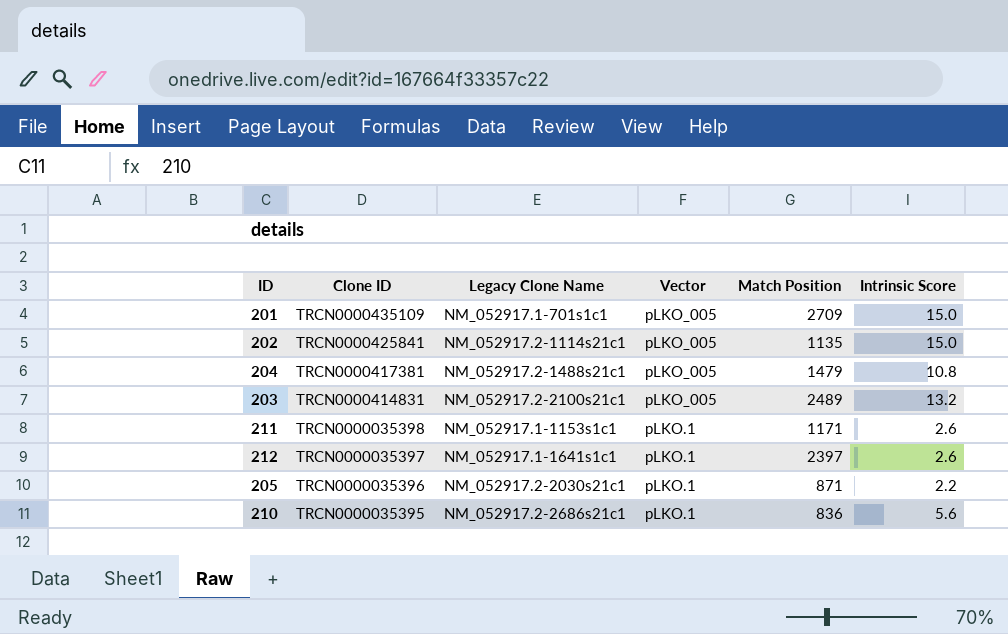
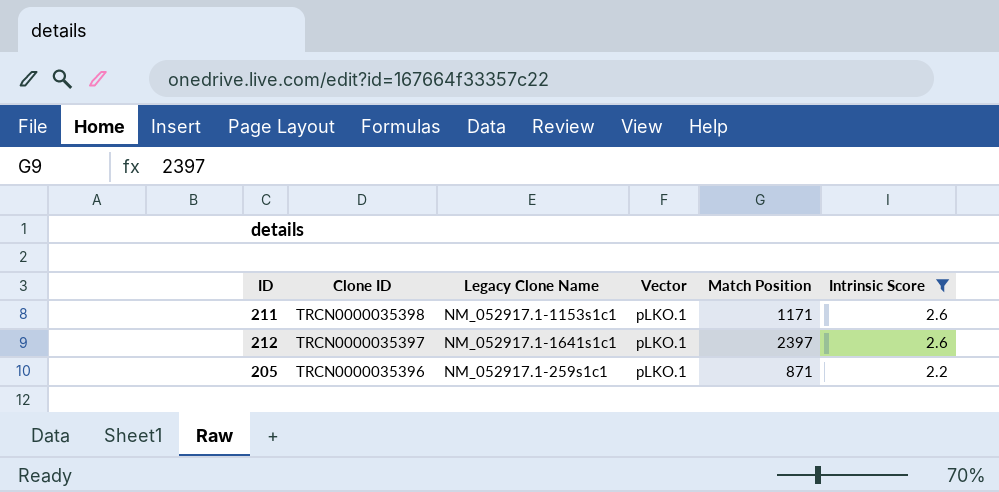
filter: none -> Intrinsic Score <= 2.6
205 | Legacy Clone Name: NM_052917.2-2030s21c1 -> NM_052917.1-259s1c1

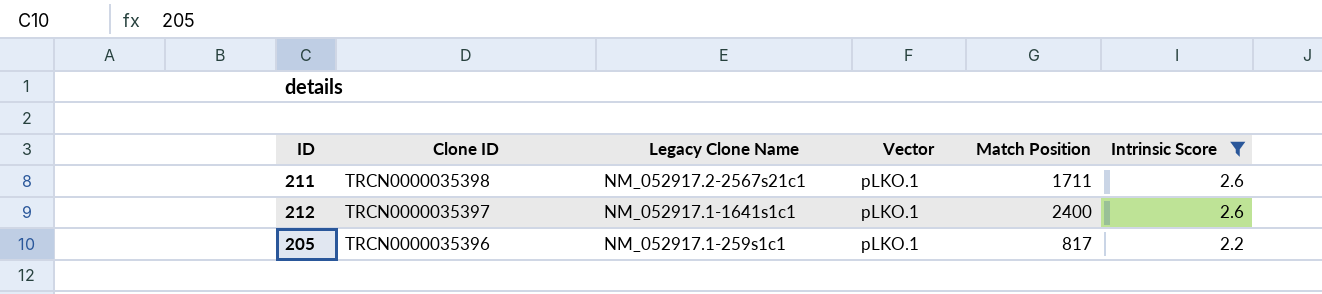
211 | Legacy Clone Name: NM_052917.1-1153s1c1 -> NM_052917.2-2567s21c1
211 | Match Position: 1171 -> 1711
212 | Match Position: 2397 -> 2400
205 | Match Position: 871 -> 817

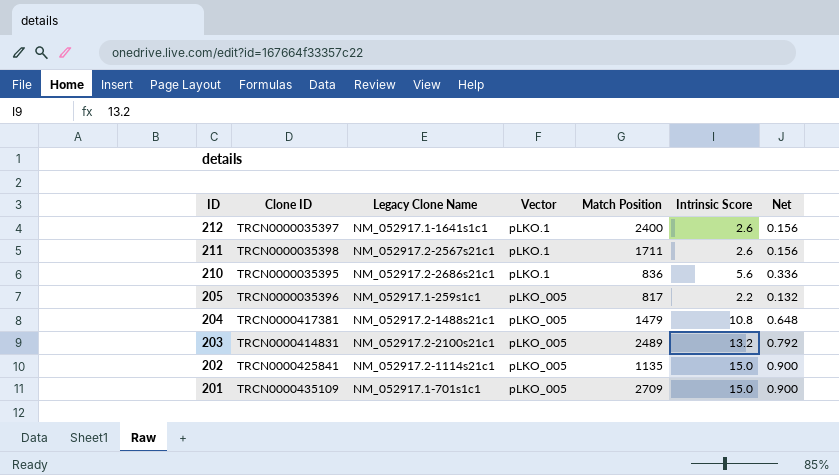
filter: Intrinsic Score <= 2.6 -> none
row order: Clone ID descending -> ID descending
column Net | formula: none -> [Intrinsic Score] * 0.06
205 | Vector: pLKO.1 -> pLKO_005

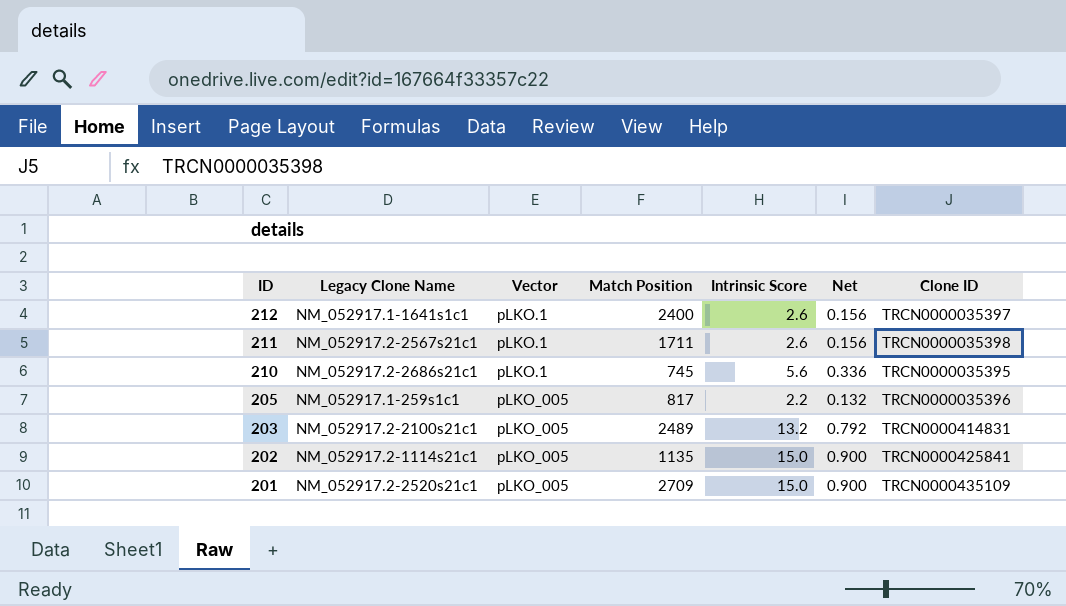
column Clone ID | position: 2 -> 7
row 204: TRCN0000417381 | NM_052917.2-1488s21c1 | pLKO_005 | 1479 | 10.8 | 0.648 -> none
210 | Match Position: 836 -> 745
201 | Legacy Clone Name: NM_052917.1-701s1c1 -> NM_052917.2-2520s21c1

